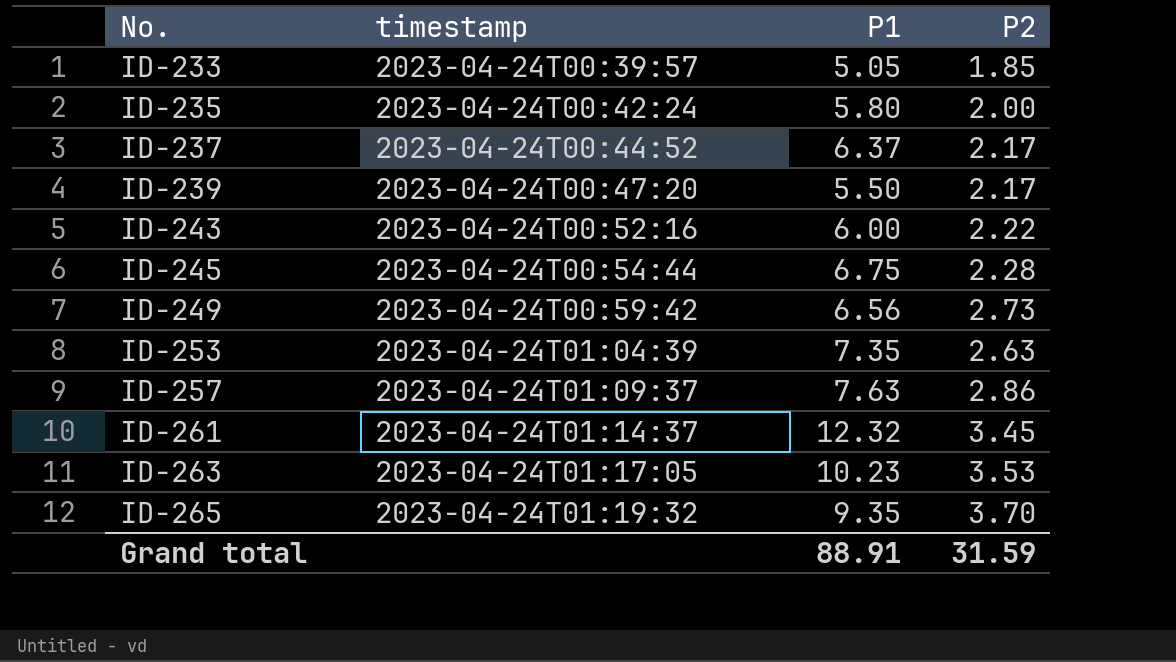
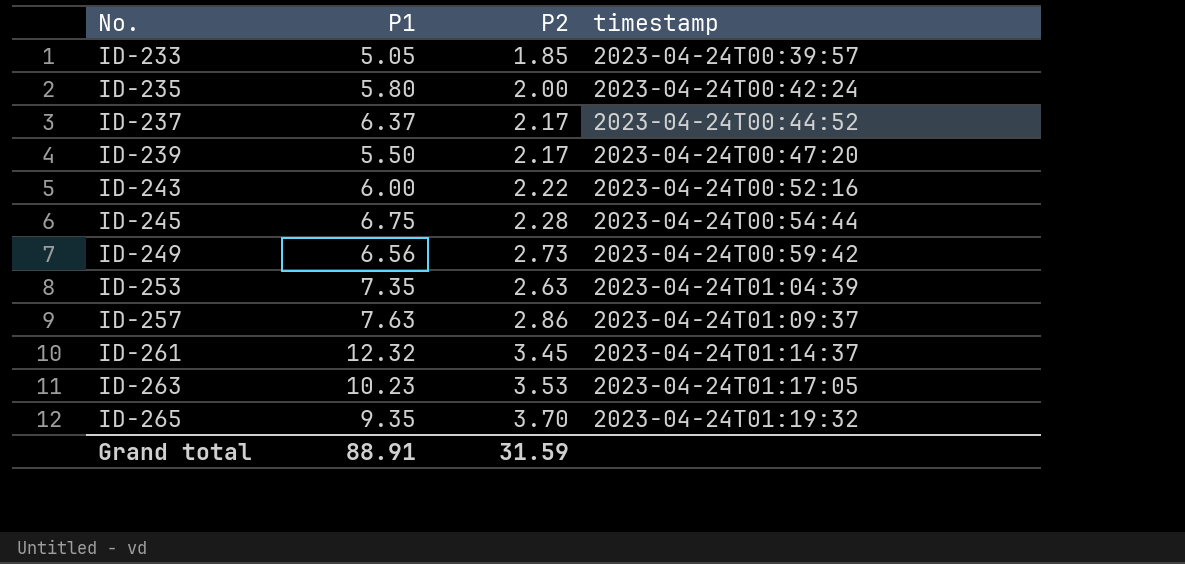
column timestamp | position: 2 -> 4

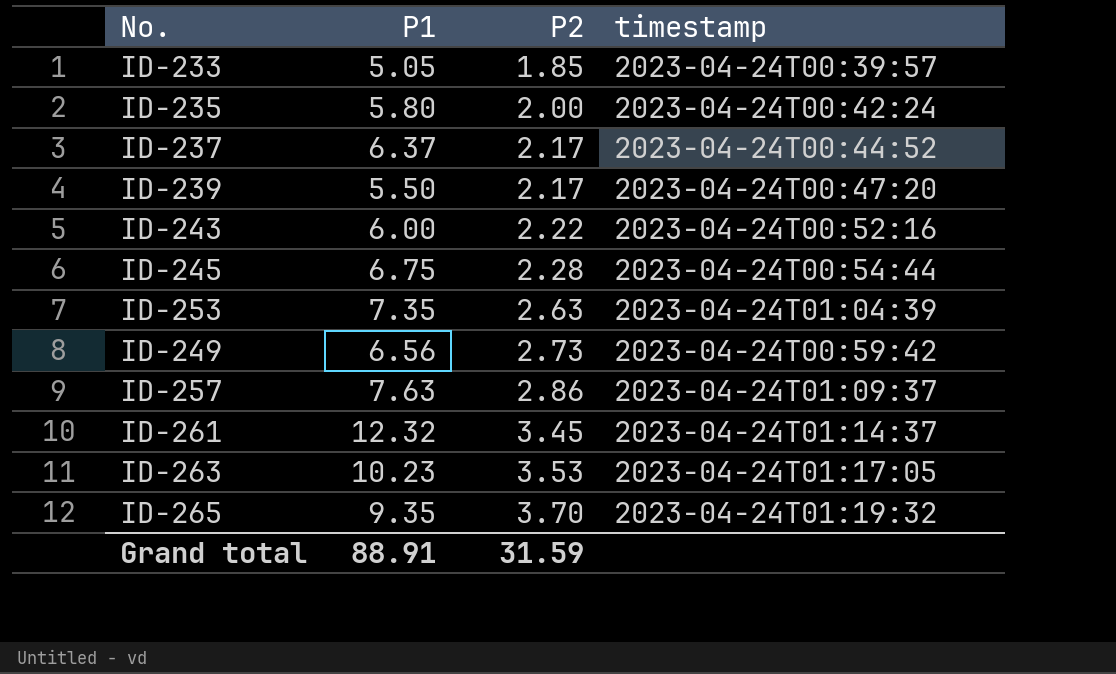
row order: No. ascending -> P2 ascending

